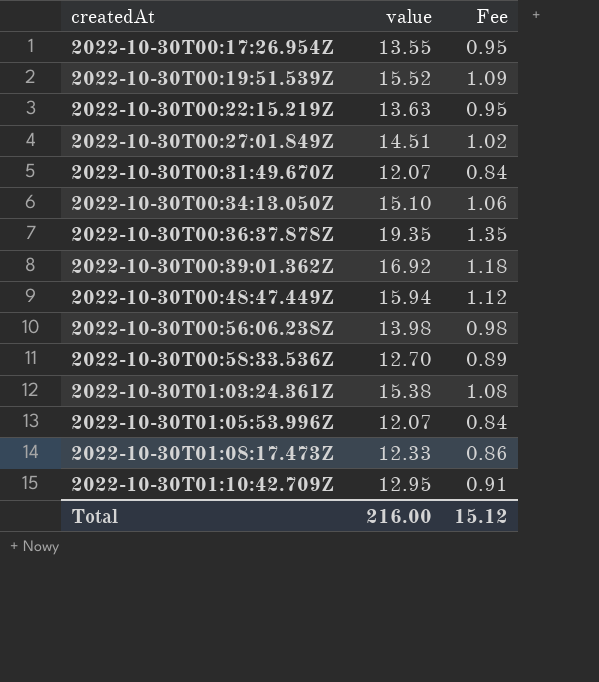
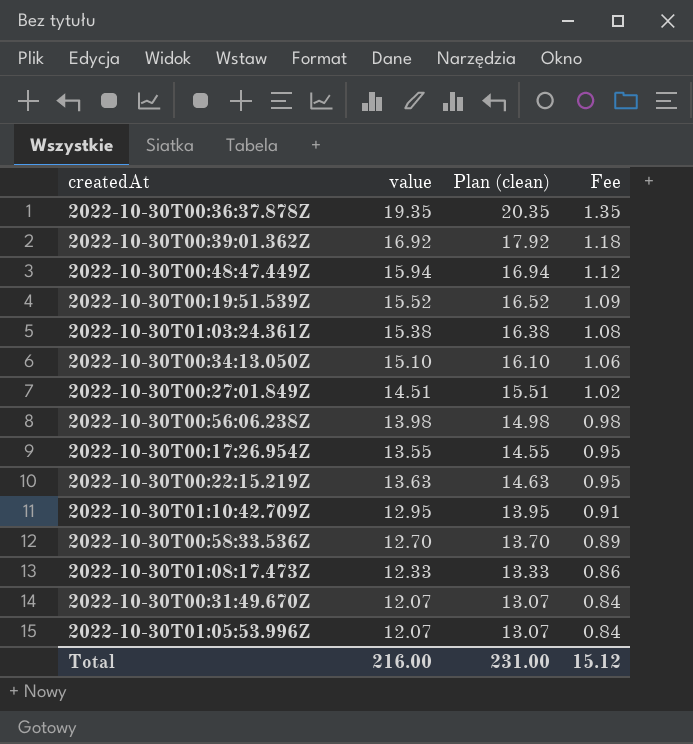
row order: createdAt ascending -> Fee descending
column Plan (clean) | formula: none -> [value] + 1

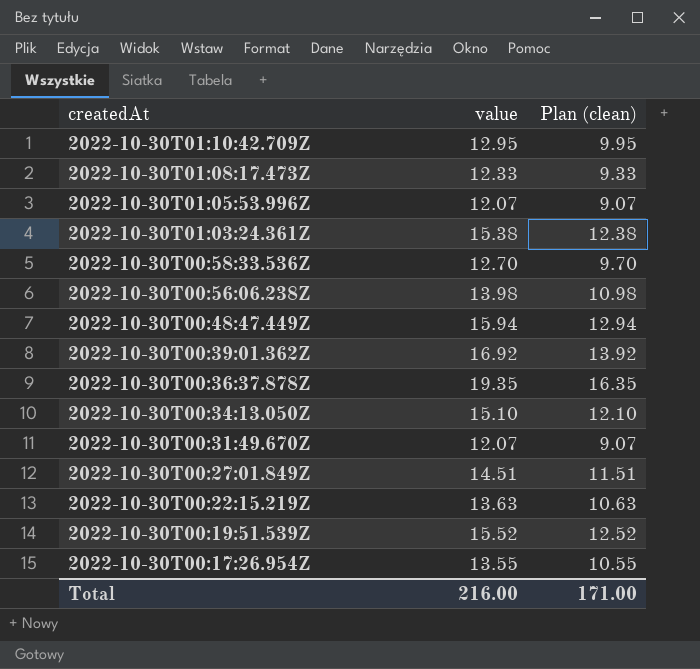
row order: Fee descending -> createdAt descending
column Fee | formula: [value] * 0.07 -> none
column Plan (clean) | formula: [value] + 1 -> [value] - 3
Total | Plan (clean): 231.00 -> 171.00

